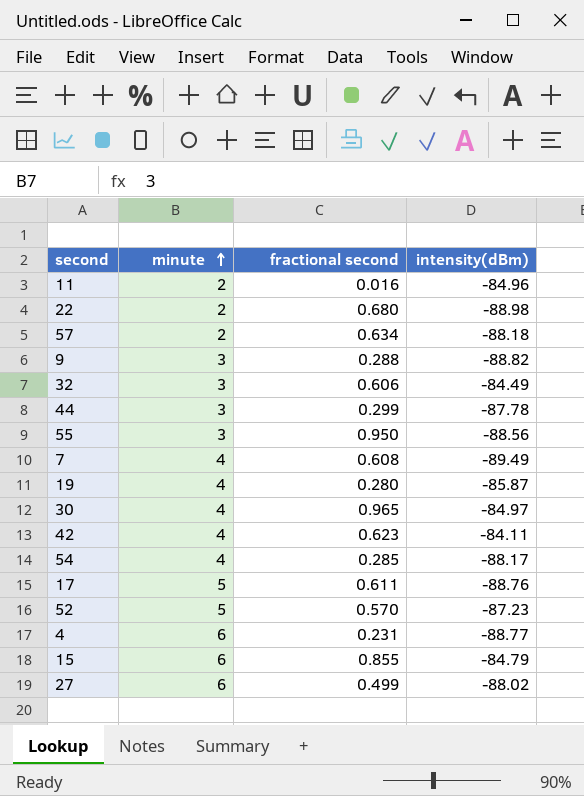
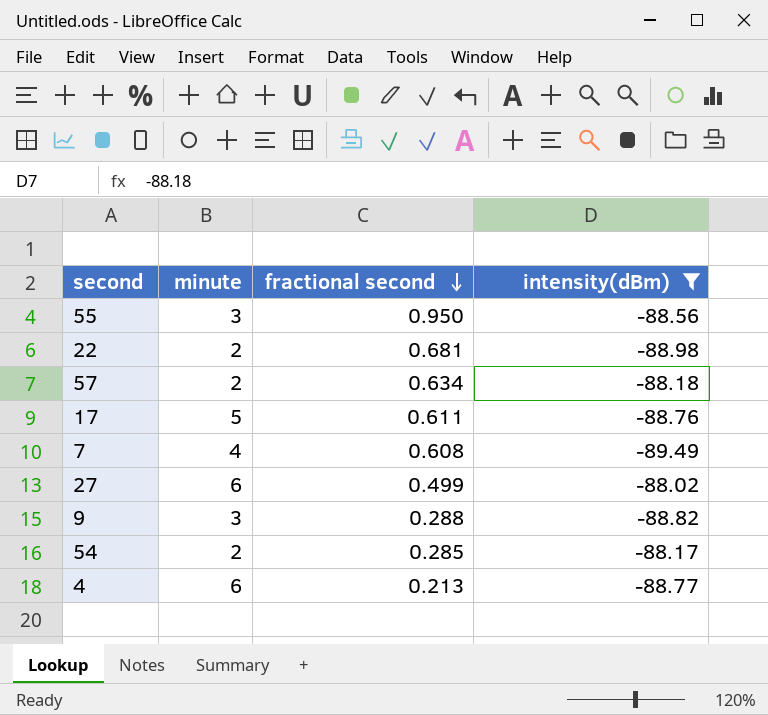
filter: none -> intensity(dBm) <= -88.02
row order: minute ascending -> fractional second descending
22 | fractional second: 0.680 -> 0.681
54 | minute: 4 -> 2
4 | fractional second: 0.231 -> 0.213

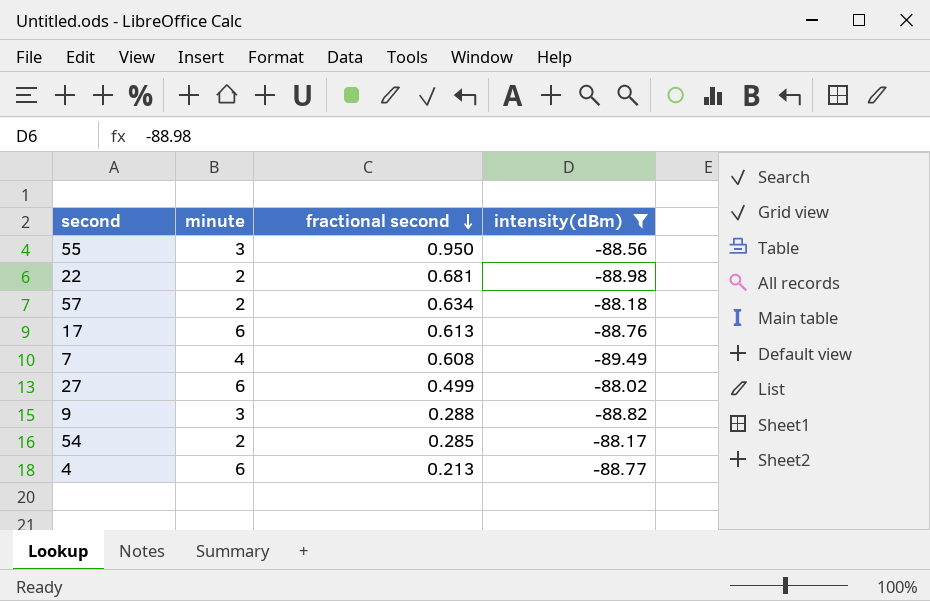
17 | minute: 5 -> 6
17 | fractional second: 0.611 -> 0.613

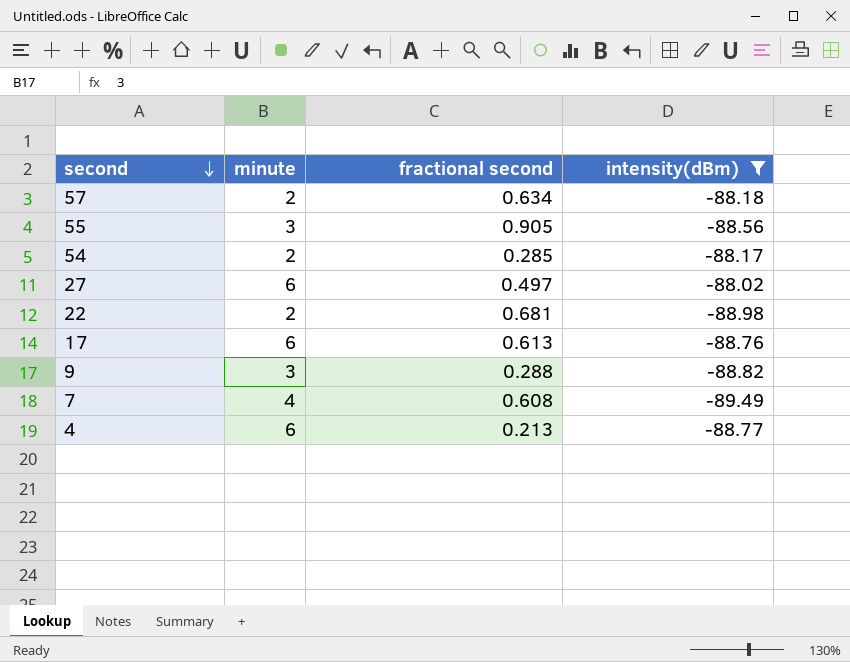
row order: fractional second descending -> second descending
55 | fractional second: 0.950 -> 0.905
27 | fractional second: 0.499 -> 0.497

